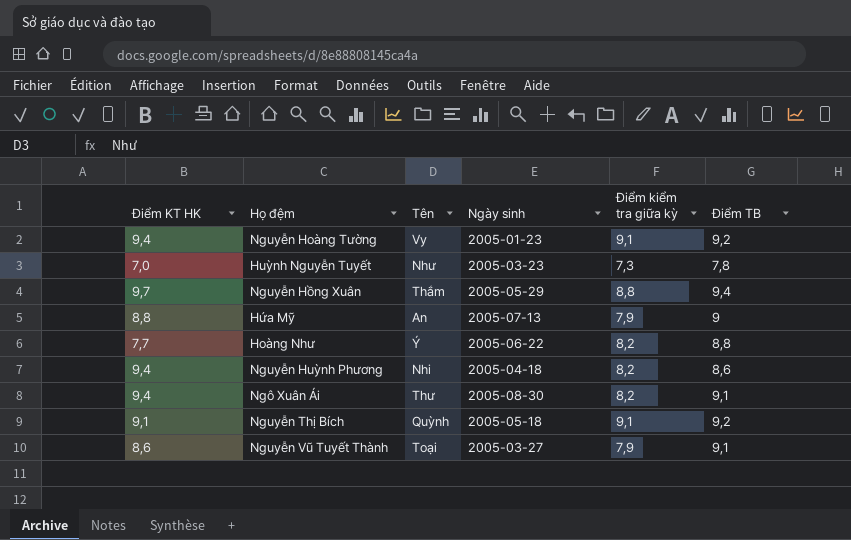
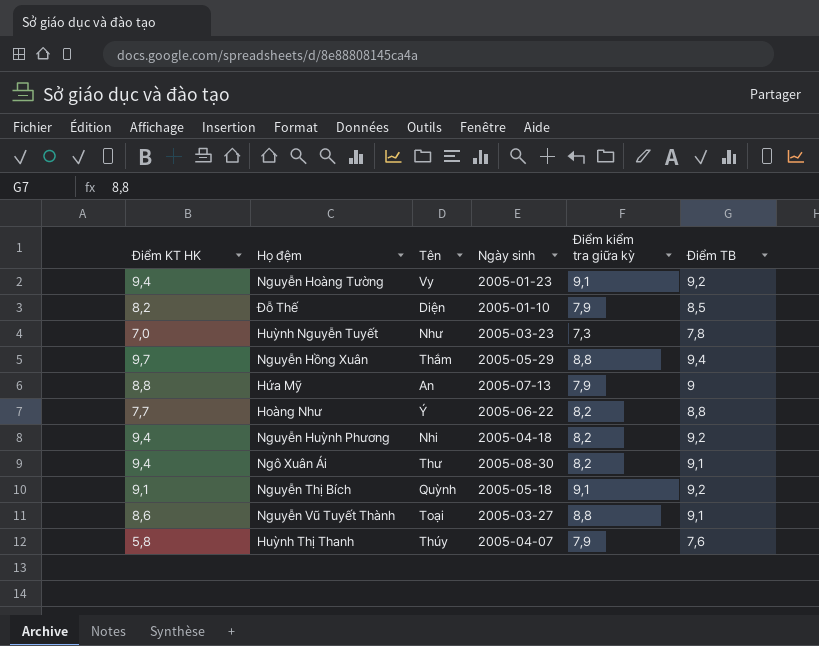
row Đỗ Thế: none -> 8,2 | Diện | 2005-01-10 | 7,9 | 8,5
Nguyễn Huỳnh Phương | Điểm TB: 8,6 -> 9,2
Nguyễn Vũ Tuyết Thành | Điểm kiểm tra giữa kỳ: 7,9 -> 8,8
row Huỳnh Thị Thanh: none -> 5,8 | Thúy | 2005-04-07 | 7,9 | 7,6

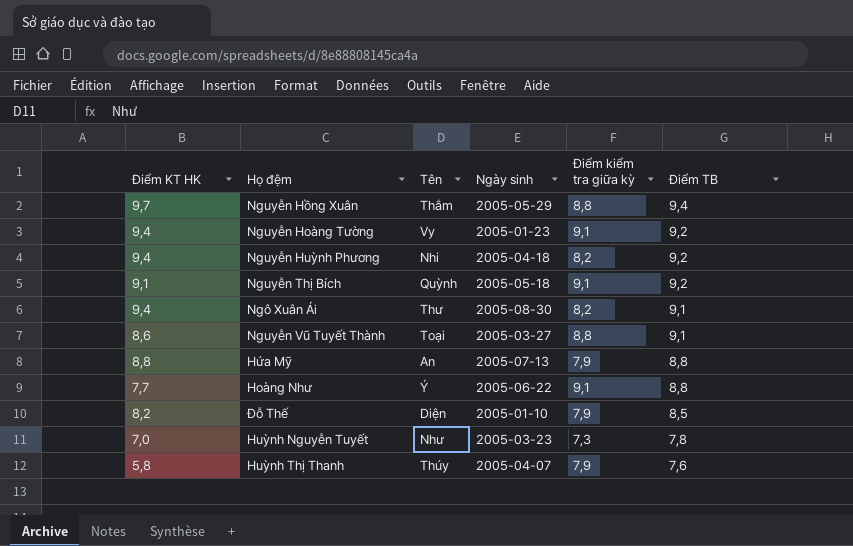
row order: none -> Điểm TB descending
Hứa Mỹ | Điểm TB: 9 -> 8,8
Hoàng Như | Điểm kiểm tra giữa kỳ: 8,2 -> 9,1

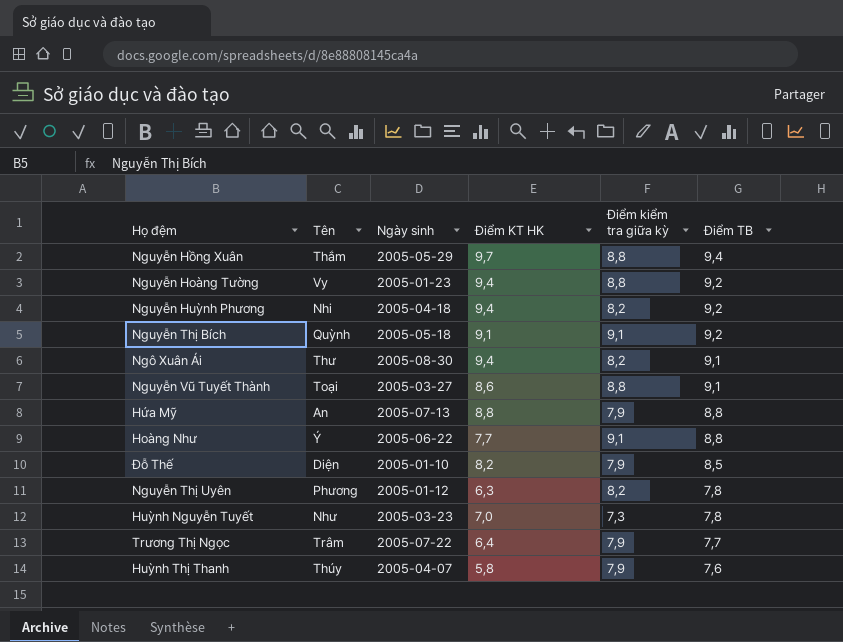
column Điểm KT HK | position: 1 -> 4
Nguyễn Hoàng Tường | Điểm kiểm tra giữa kỳ: 9,1 -> 8,8
row Nguyễn Thị Uyên: none -> Phương | 2005-01-12 | 6,3 | 8,2 | 7,8
row Trương Thị Ngọc: none -> Trâm | 2005-07-22 | 6,4 | 7,9 | 7,7

